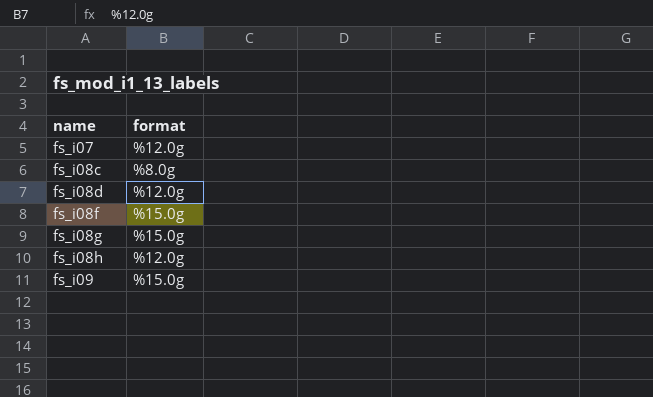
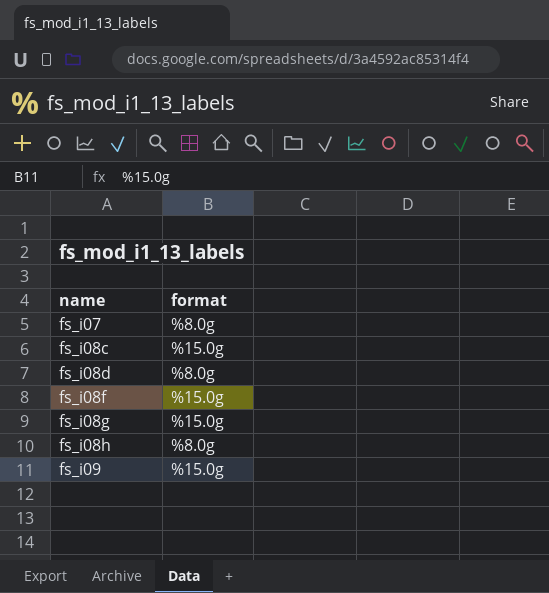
fs_i07 | format: %12.0g -> %8.0g
fs_i08c | format: %8.0g -> %15.0g
fs_i08d | format: %12.0g -> %8.0g
fs_i08h | format: %12.0g -> %8.0g

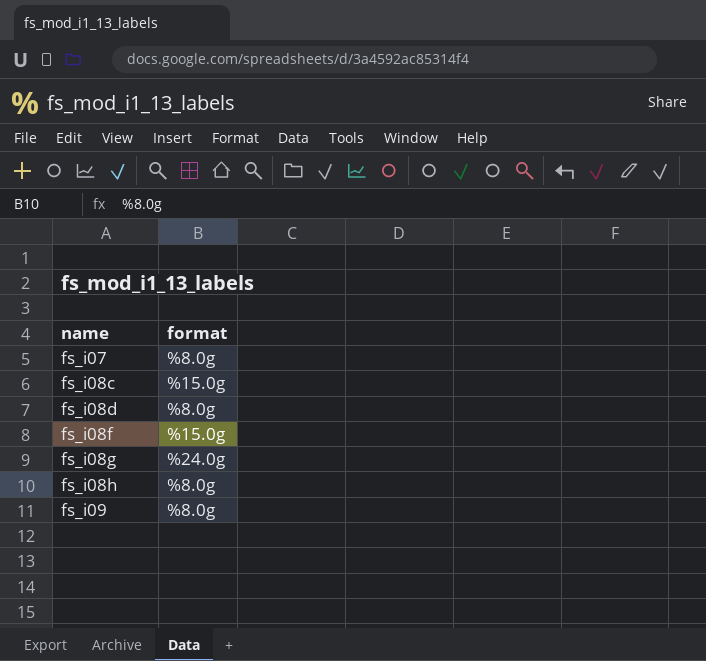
fs_i08g | format: %15.0g -> %24.0g
fs_i09 | format: %15.0g -> %8.0g

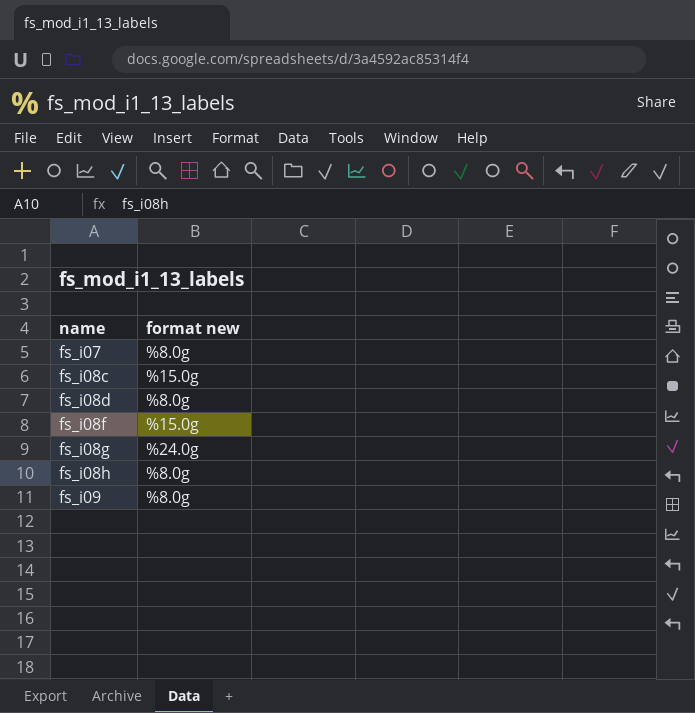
column name: format -> format new

